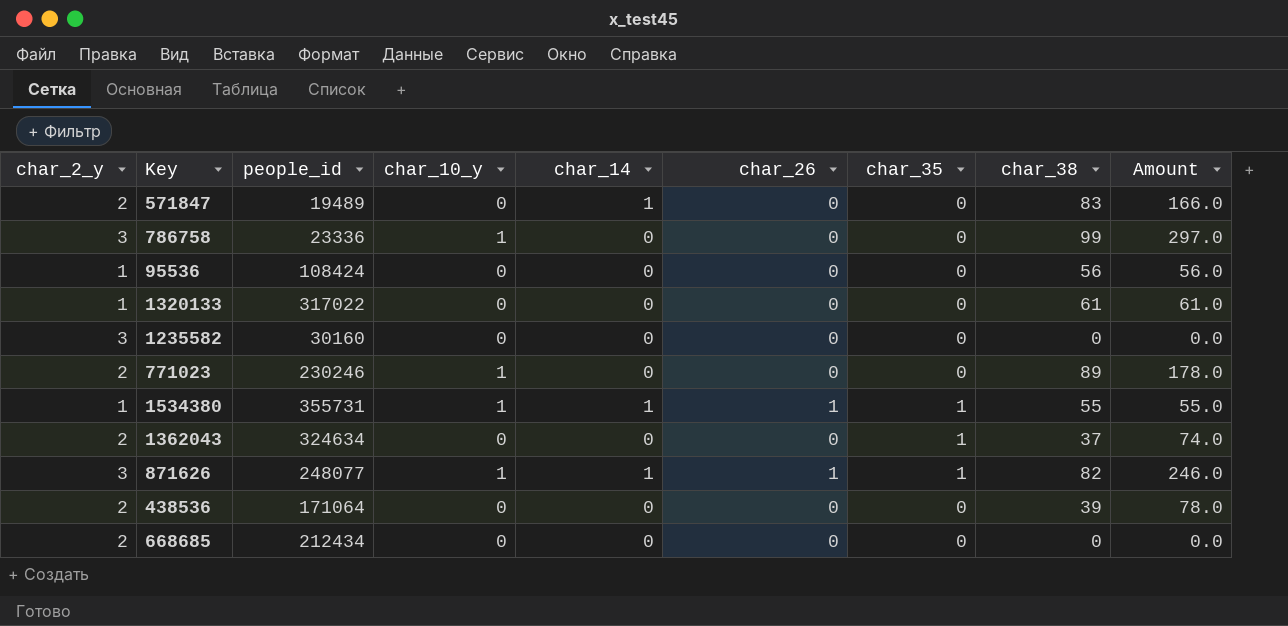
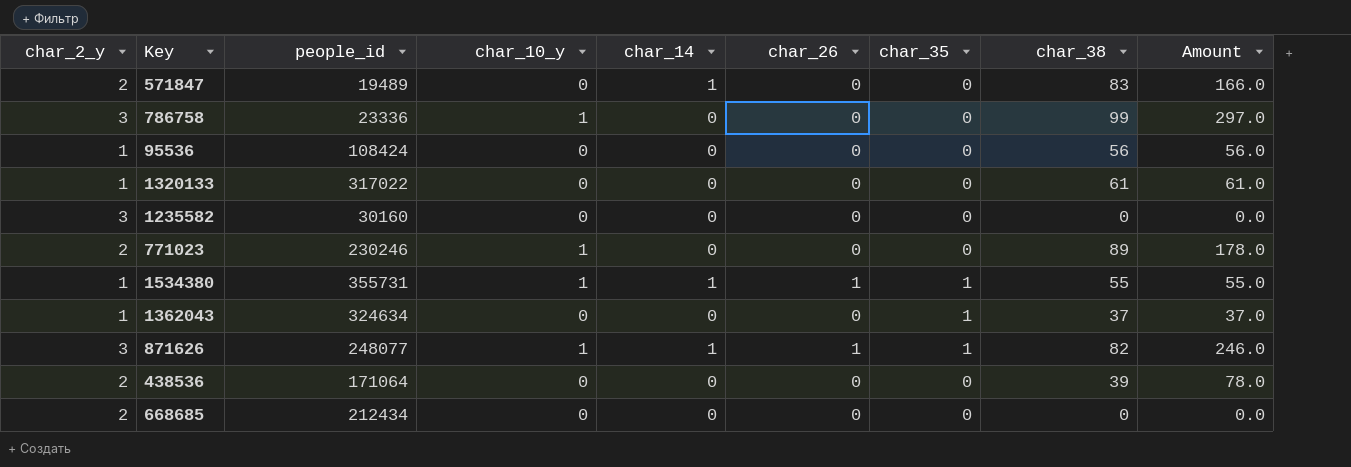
1362043 | char_2_y: 2 -> 1
1362043 | Amount: 74.0 -> 37.0

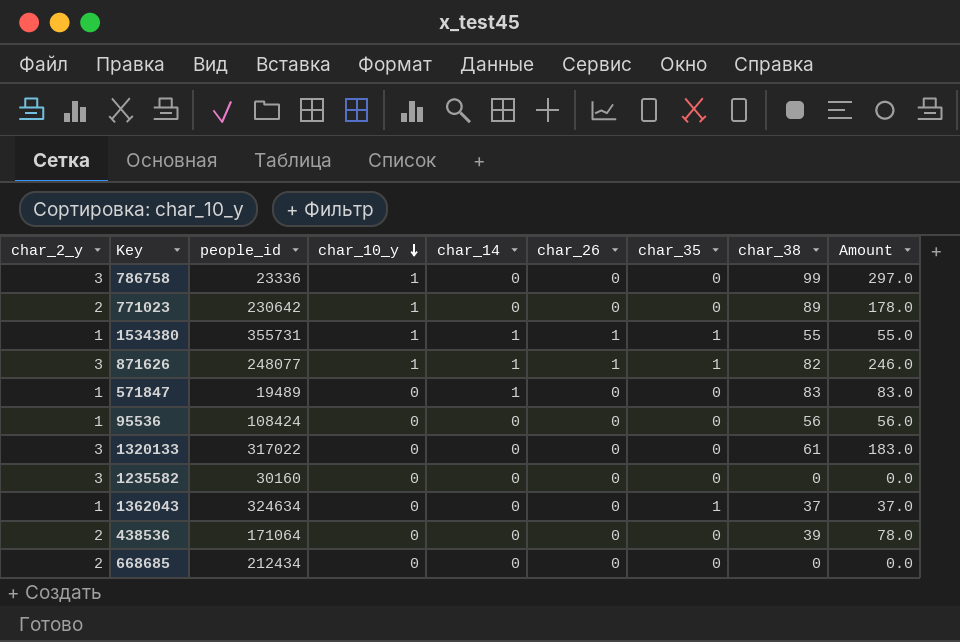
row order: none -> char_10_y descending
771023 | people_id: 230246 -> 230642
571847 | char_2_y: 2 -> 1
571847 | Amount: 166.0 -> 83.0
1320133 | char_2_y: 1 -> 3
1320133 | Amount: 61.0 -> 183.0

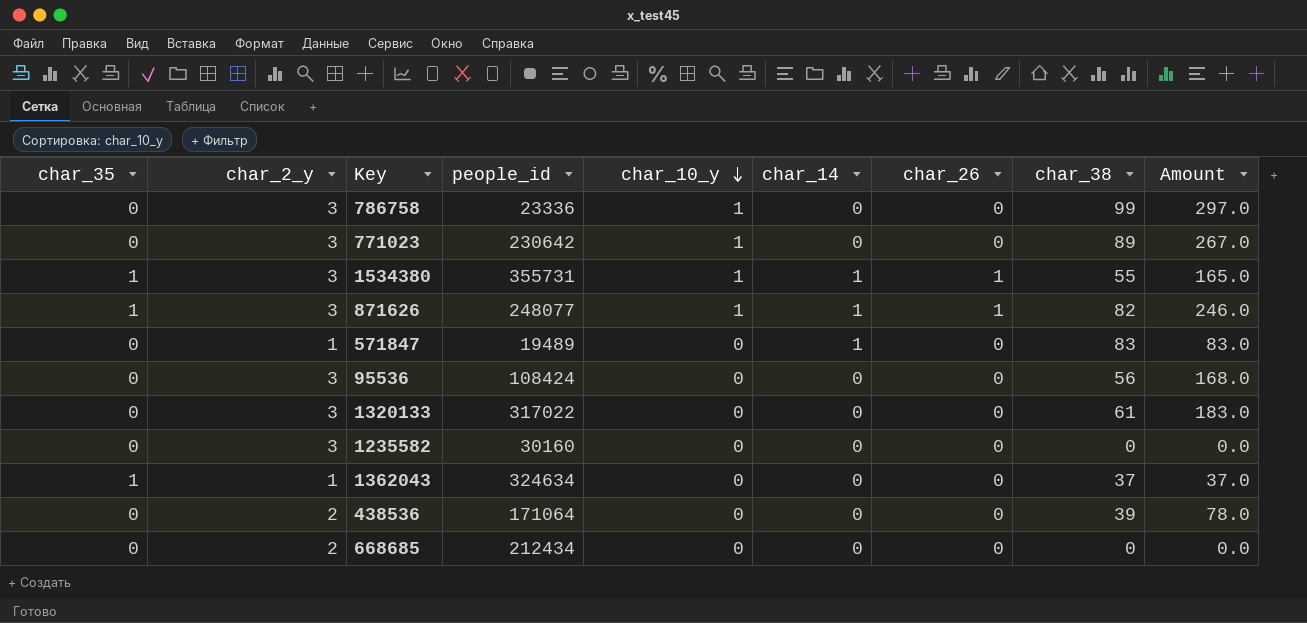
column char_35 | position: 7 -> 1
771023 | char_2_y: 2 -> 3
771023 | Amount: 178.0 -> 267.0
1534380 | char_2_y: 1 -> 3
1534380 | Amount: 55.0 -> 165.0
95536 | char_2_y: 1 -> 3
95536 | Amount: 56.0 -> 168.0

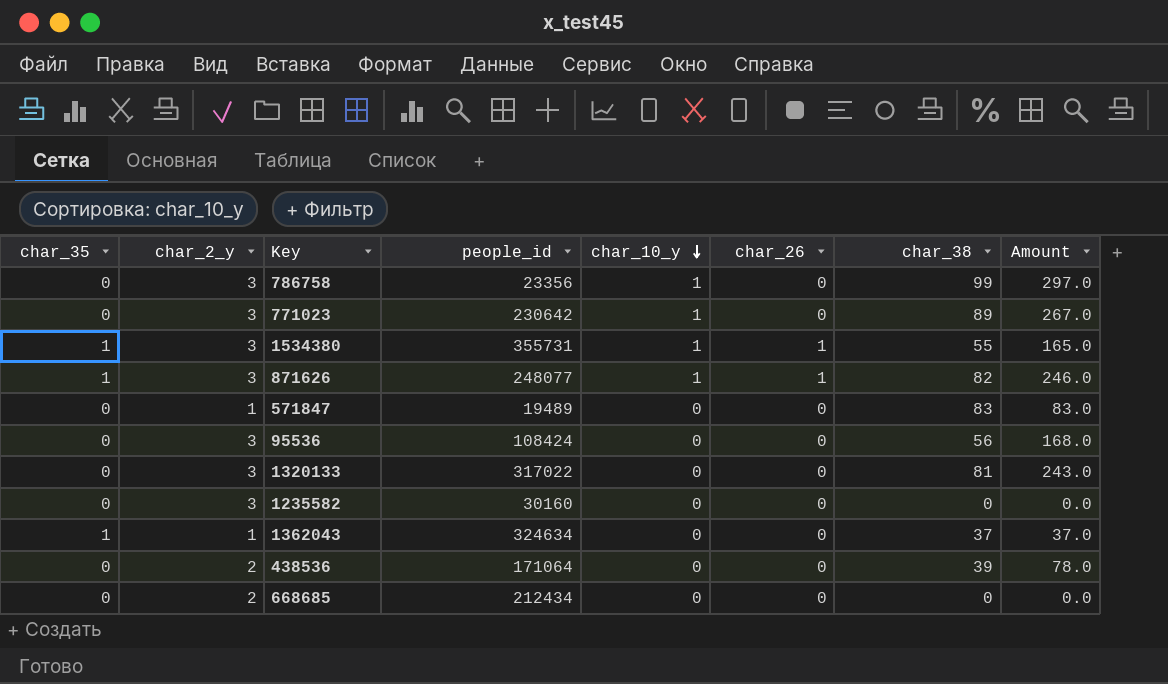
column char_14 | position: 6 -> none
786758 | people_id: 23336 -> 23356
1320133 | char_38: 61 -> 81
1320133 | Amount: 183.0 -> 243.0

